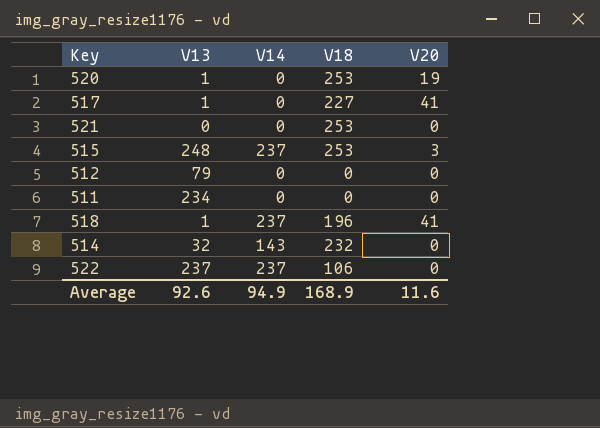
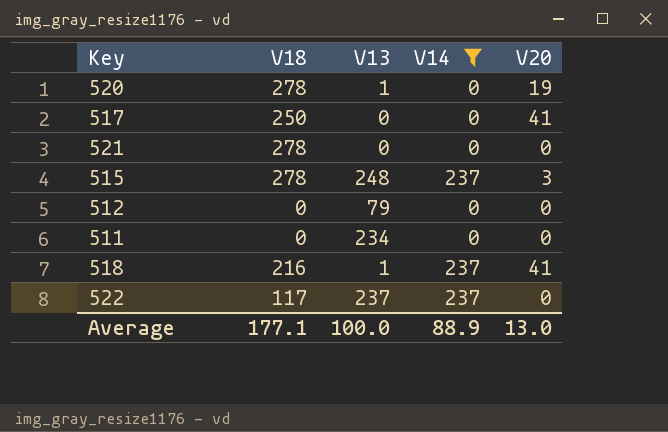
filter: none -> V14 != 143
column V18 | position: 4 -> 2
520 | V18: 253 -> 278
517 | V18: 227 -> 250
517 | V13: 1 -> 0
521 | V18: 253 -> 278
515 | V18: 253 -> 278
518 | V18: 196 -> 216
522 | V18: 106 -> 117
Average | V18: 168.9 -> 177.1
Average | V13: 92.6 -> 100.0
Average | V14: 94.9 -> 88.9
Average | V20: 11.6 -> 13.0

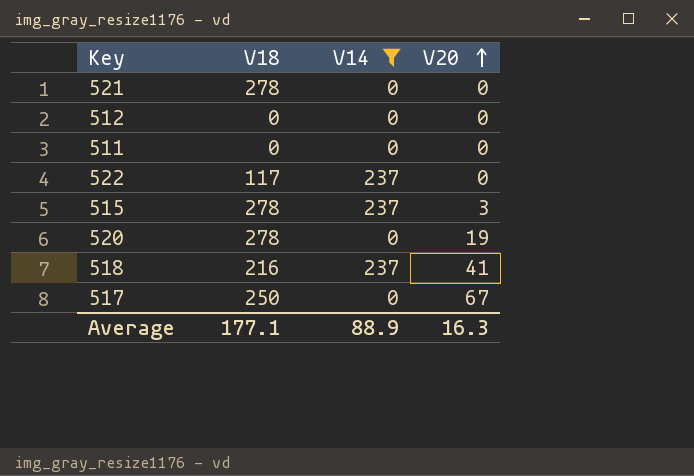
row order: none -> V20 ascending
column V13 | position: 3 -> none
517 | V20: 41 -> 67
Average | V20: 13.0 -> 16.3

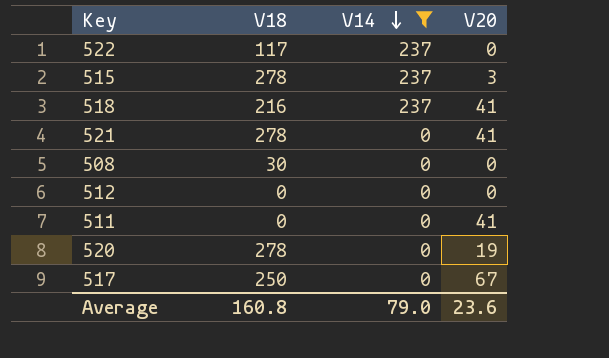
row order: V20 ascending -> V14 descending
521 | V20: 0 -> 41
row 508: none -> 30 | 0 | 0
511 | V20: 0 -> 41
Average | V18: 177.1 -> 160.8
Average | V14: 88.9 -> 79.0
Average | V20: 16.3 -> 23.6

